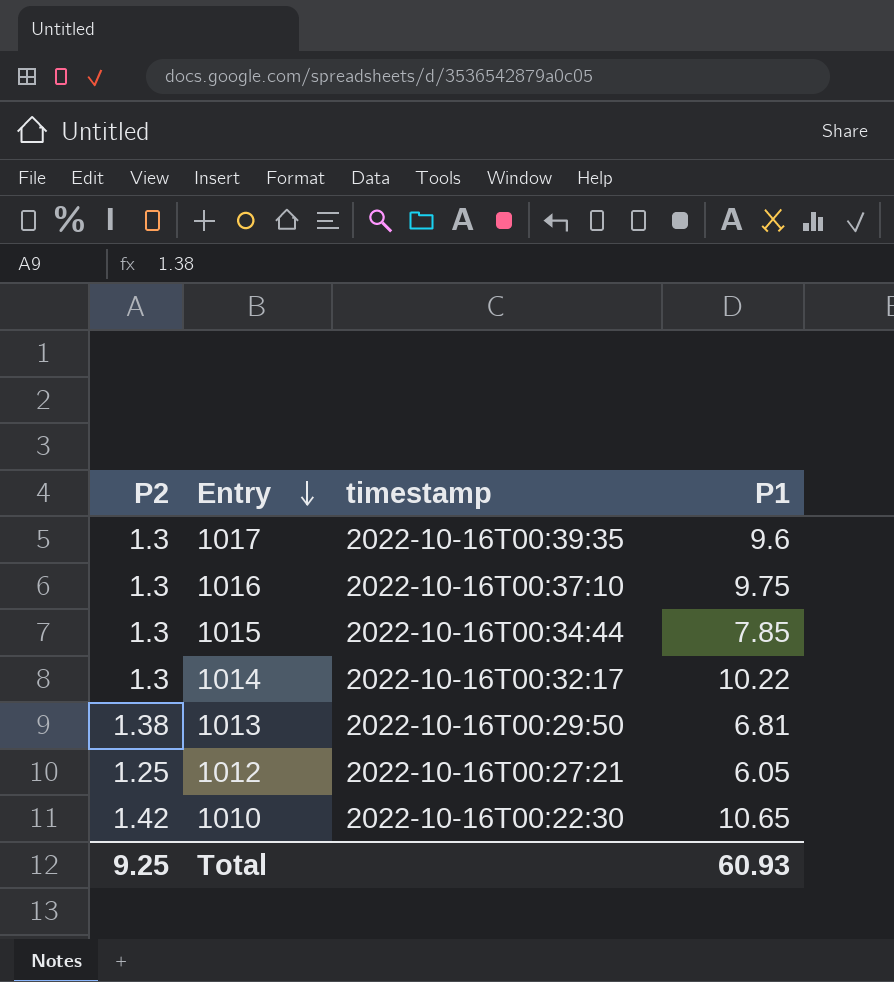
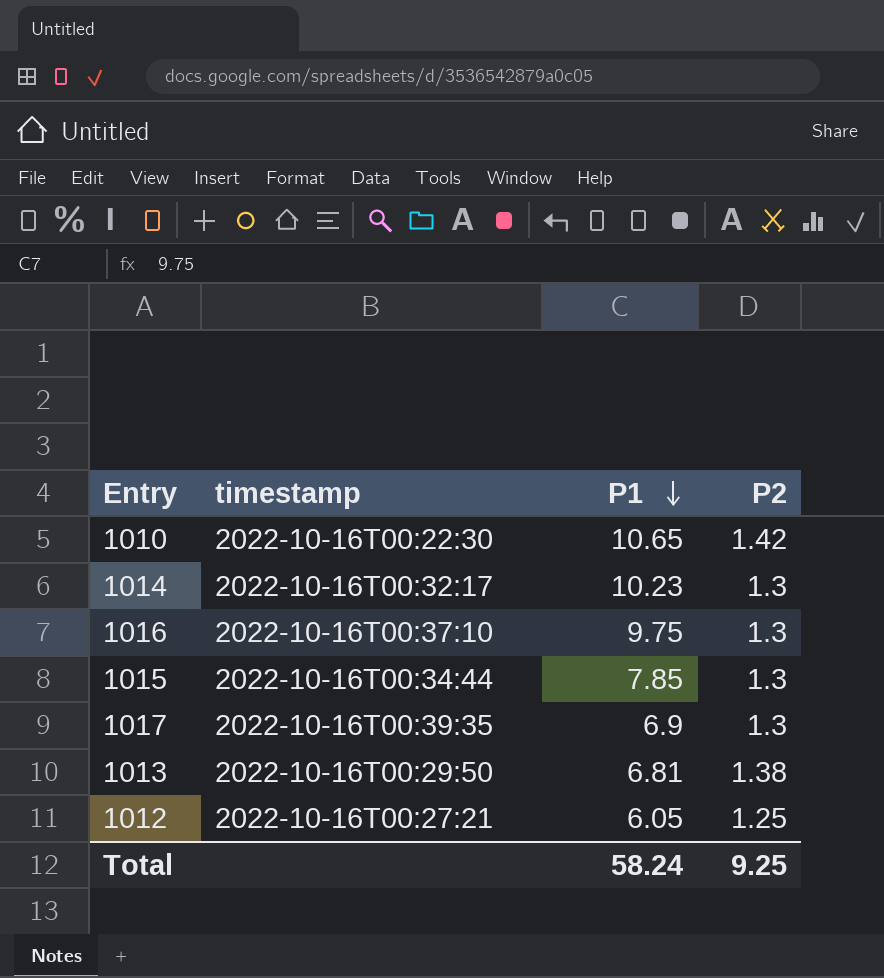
row order: Entry descending -> P1 descending
column P2 | position: 1 -> 4
1014 | P1: 10.22 -> 10.23
1017 | P1: 9.6 -> 6.9
Total | P1: 60.93 -> 58.24

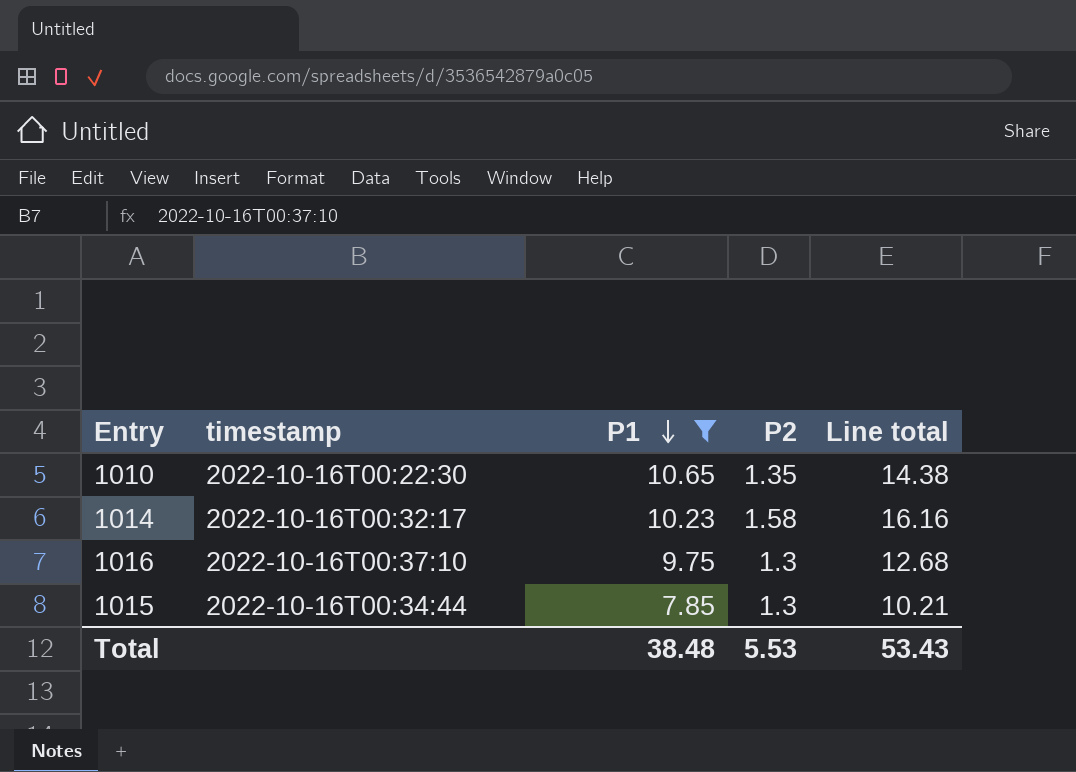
filter: none -> P1 >= 7.85
column Line total | formula: none -> [P1] * [P2]
1010 | P2: 1.42 -> 1.35
1014 | P2: 1.3 -> 1.58
Total | P1: 58.24 -> 38.48
Total | P2: 9.25 -> 5.53

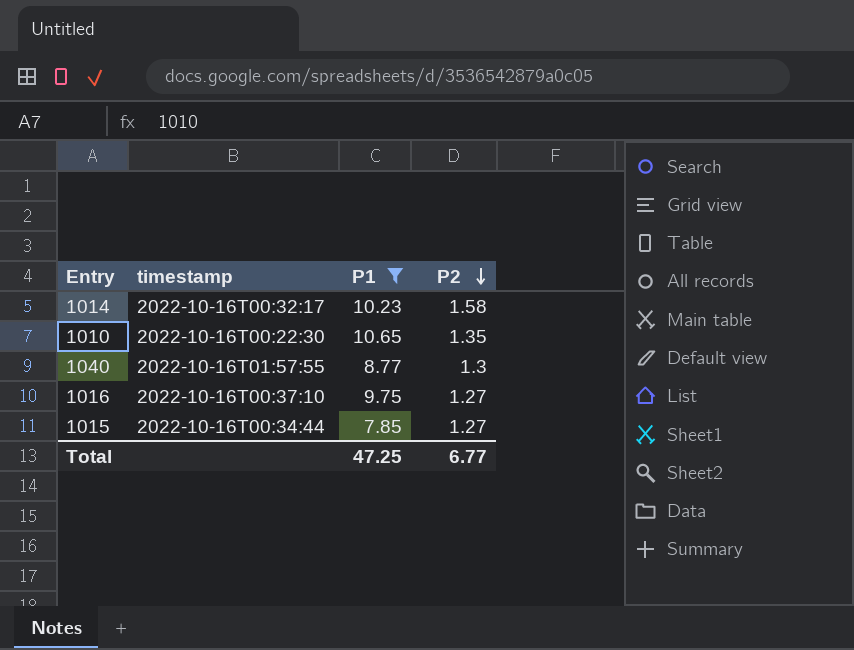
row order: P1 descending -> P2 descending
column Line total | formula: [P1] * [P2] -> none
row 1040: none -> 2022-10-16T01:57:55 | 8.77 | 1.3
1016 | P2: 1.3 -> 1.27
1015 | P2: 1.3 -> 1.27
Total | P1: 38.48 -> 47.25
Total | P2: 5.53 -> 6.77

